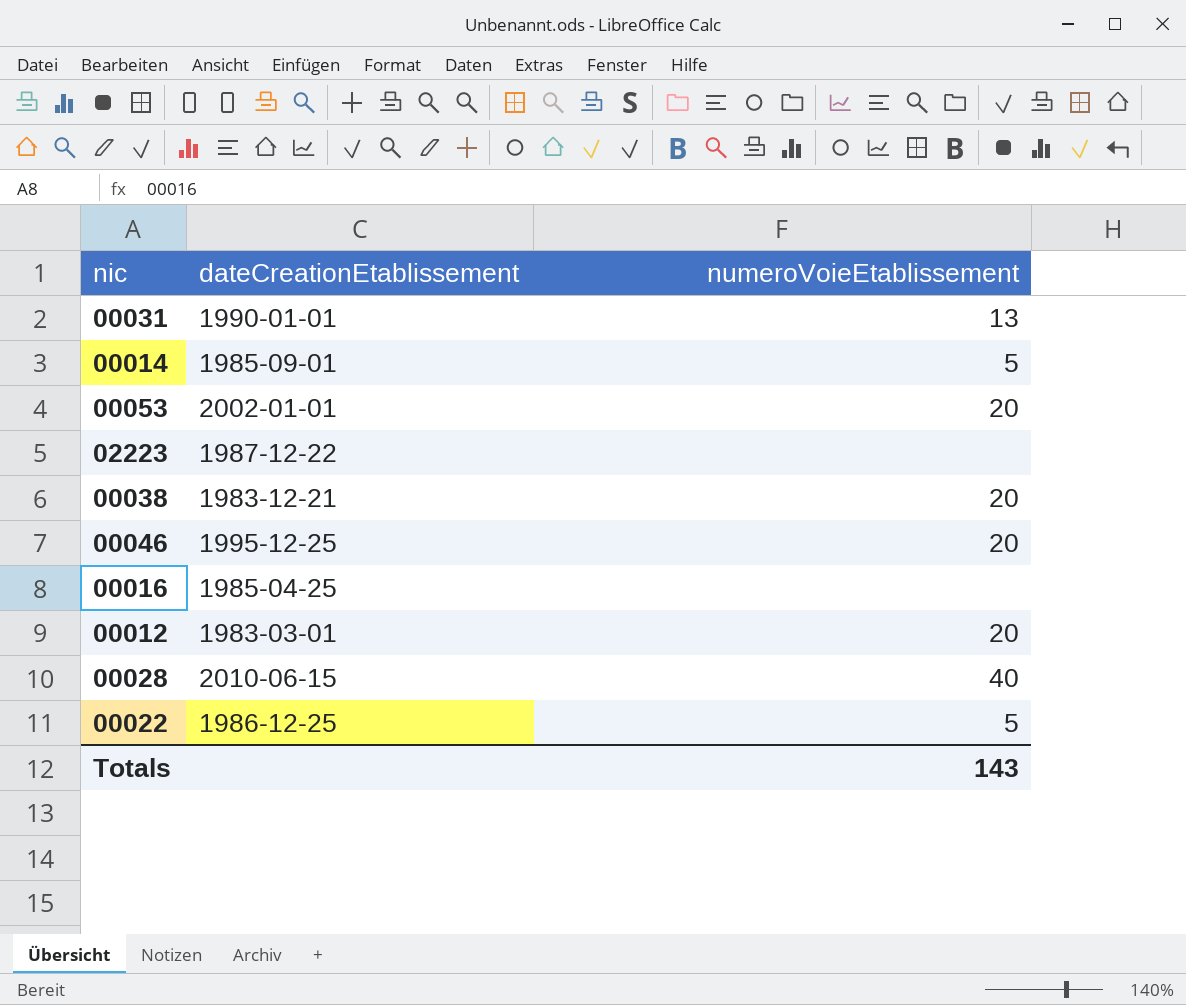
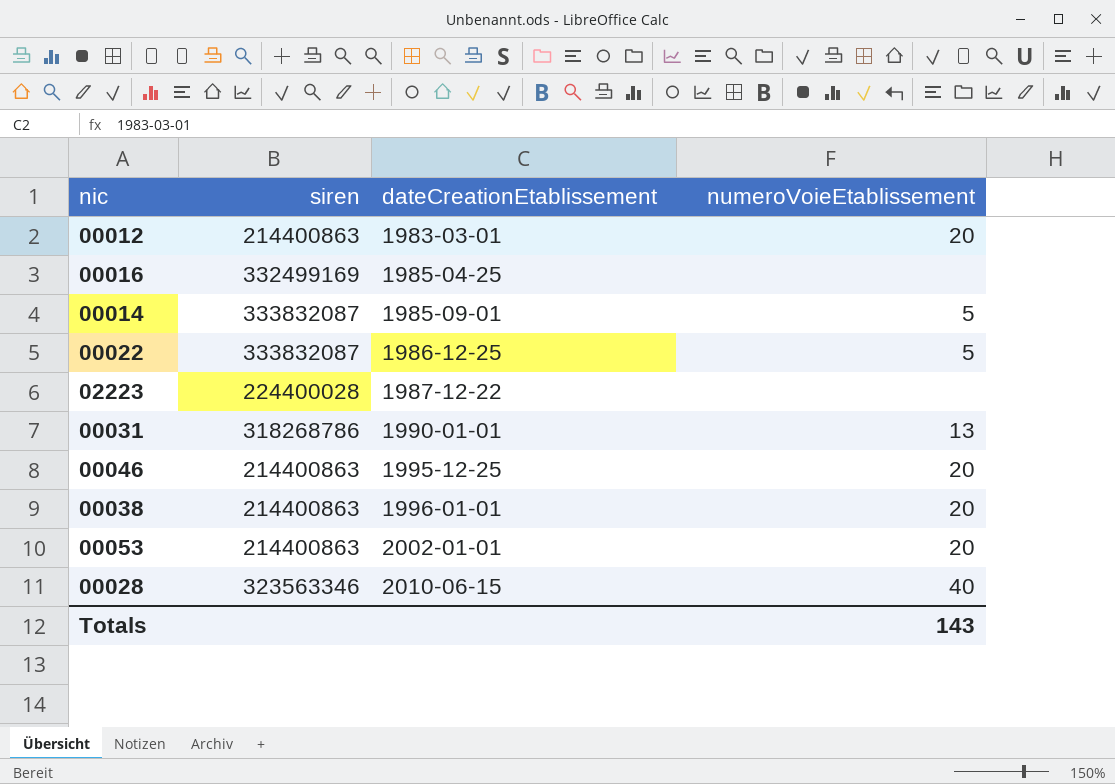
row order: none -> dateCreationEtablissement ascending
column siren | position: none -> 2
00038 | dateCreationEtablissement: 1983-12-21 -> 1996-01-01

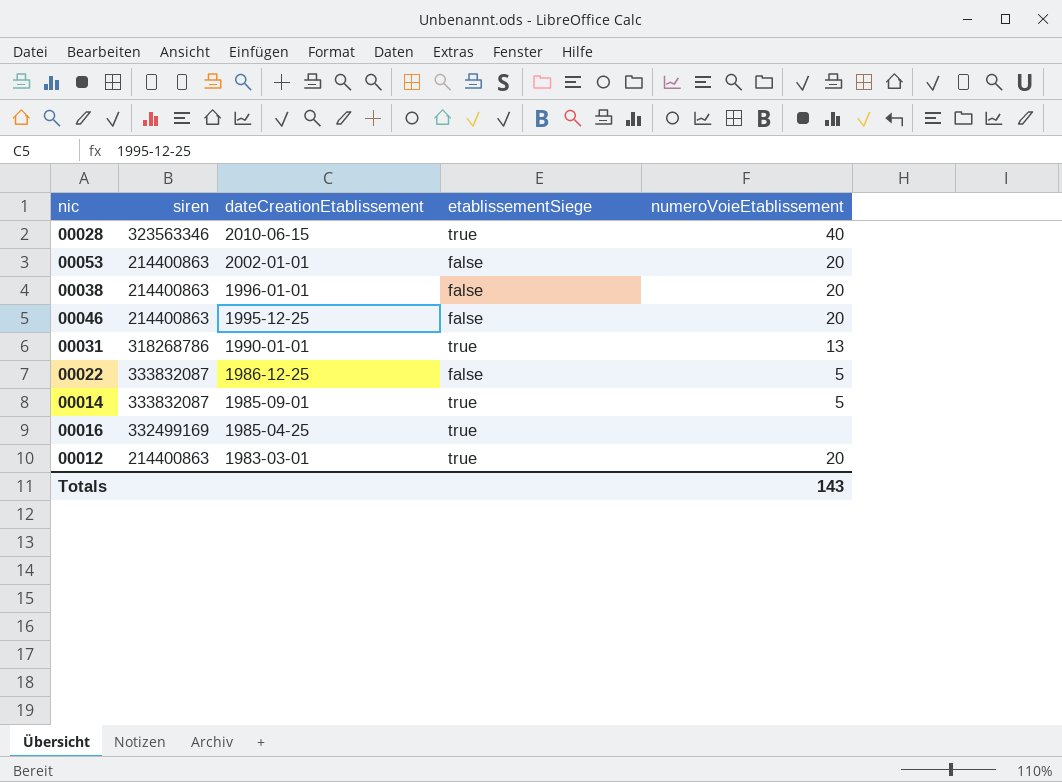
row order: dateCreationEtablissement ascending -> dateCreationEtablissement descending
column etablissementSiege | position: none -> 4
row 02223: 224400028 | 1987-12-22 | none -> none

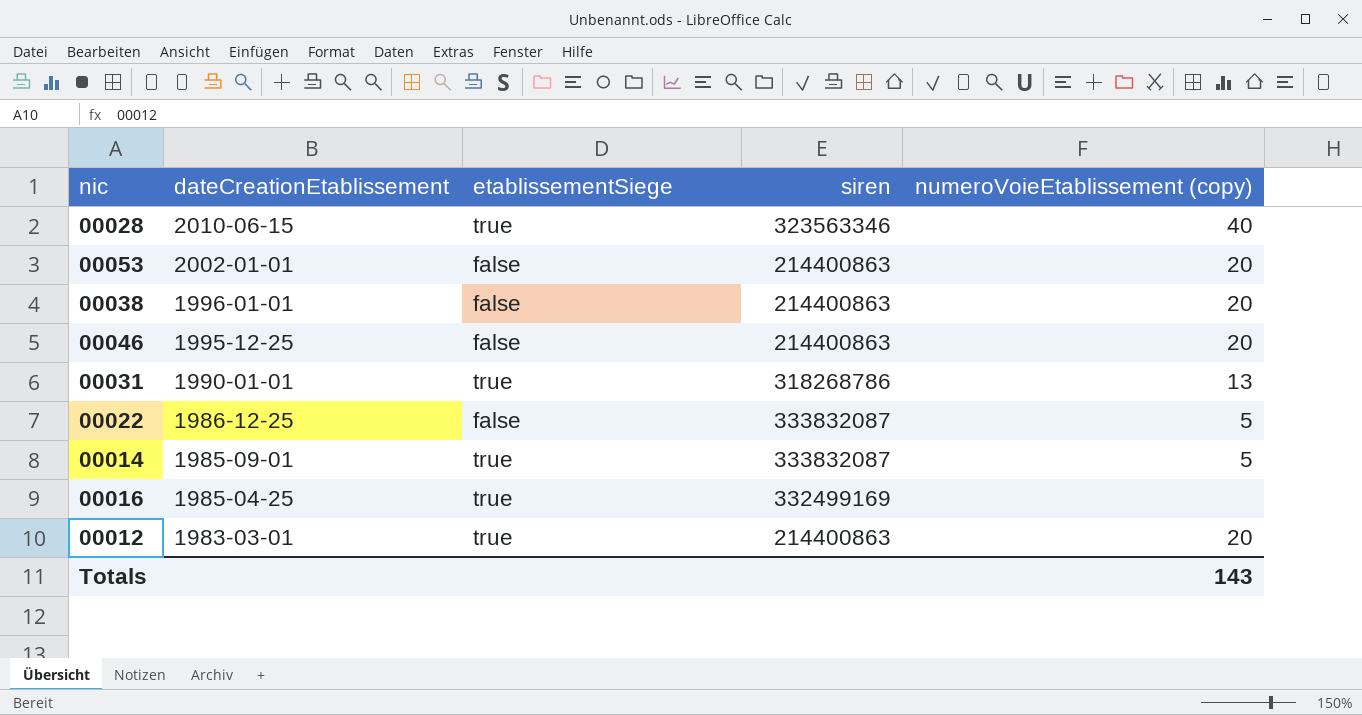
column siren | position: 2 -> 4
column name: numeroVoieEtablissement -> numeroVoieEtablissement (copy)

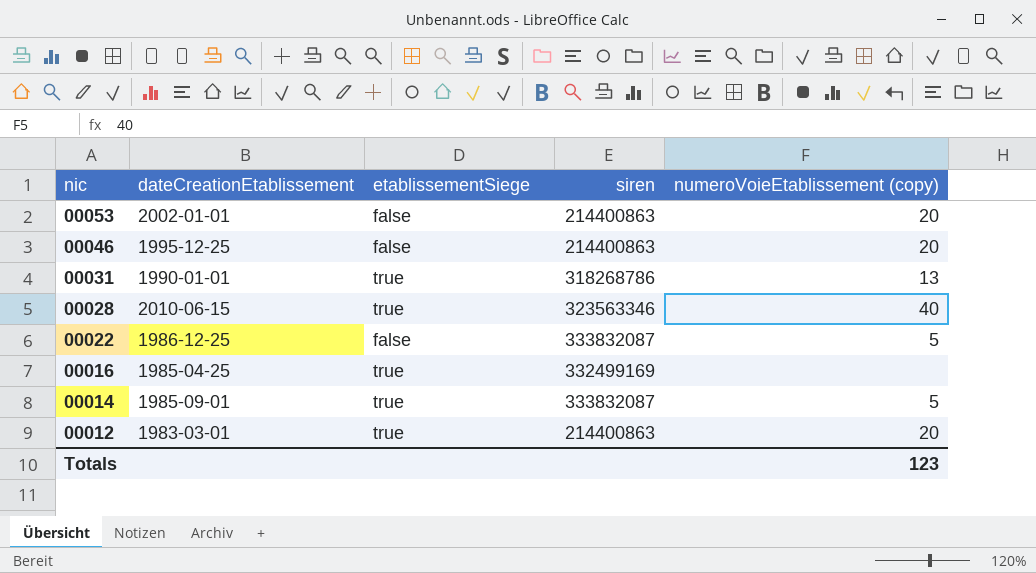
row order: dateCreationEtablissement descending -> nic descending
row 00038: 1996-01-01 | false | 214400863 | 20 -> none
Totals | numeroVoieEtablissement (copy): 143 -> 123

